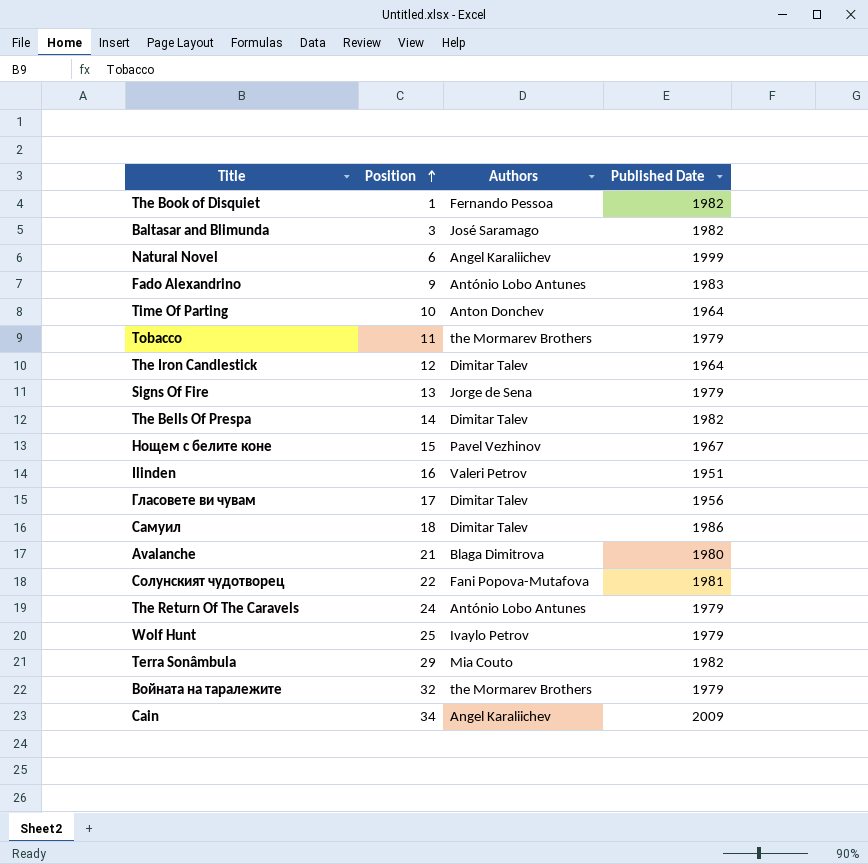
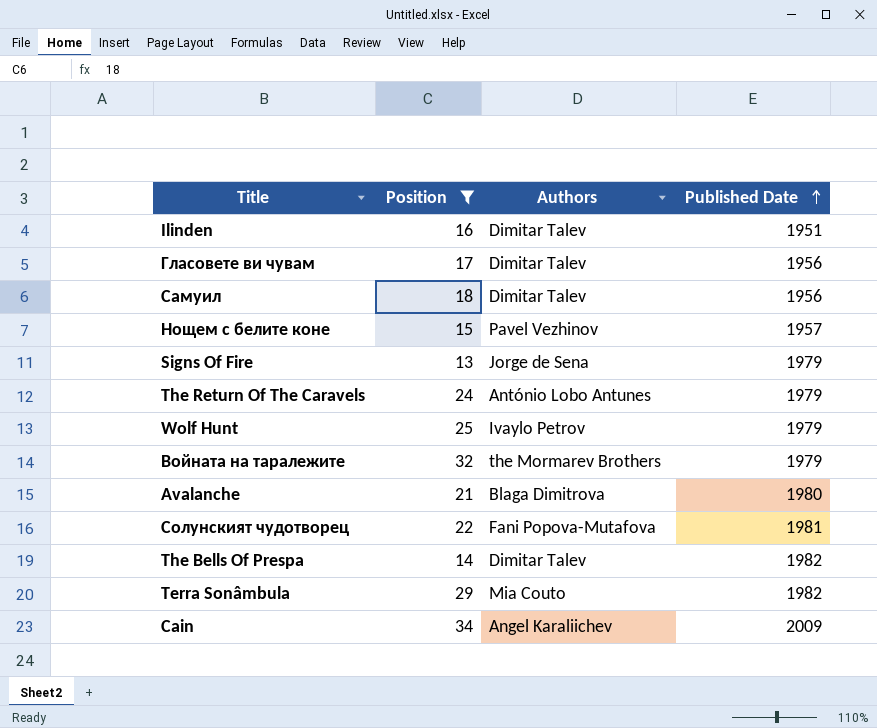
filter: none -> Position >= 13
row order: Position ascending -> Published Date ascending
Ilinden | Authors: Valeri Petrov -> Dimitar Talev
Самуил | Published Date: 1986 -> 1956
Нощем с белите коне | Published Date: 1967 -> 1957

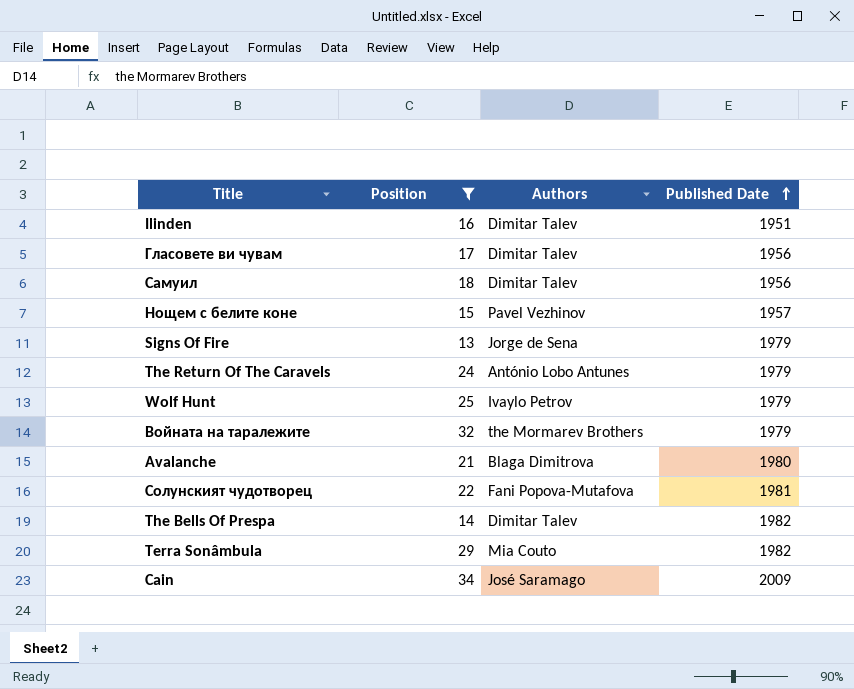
Cain | Authors: Angel Karaliichev -> José Saramago

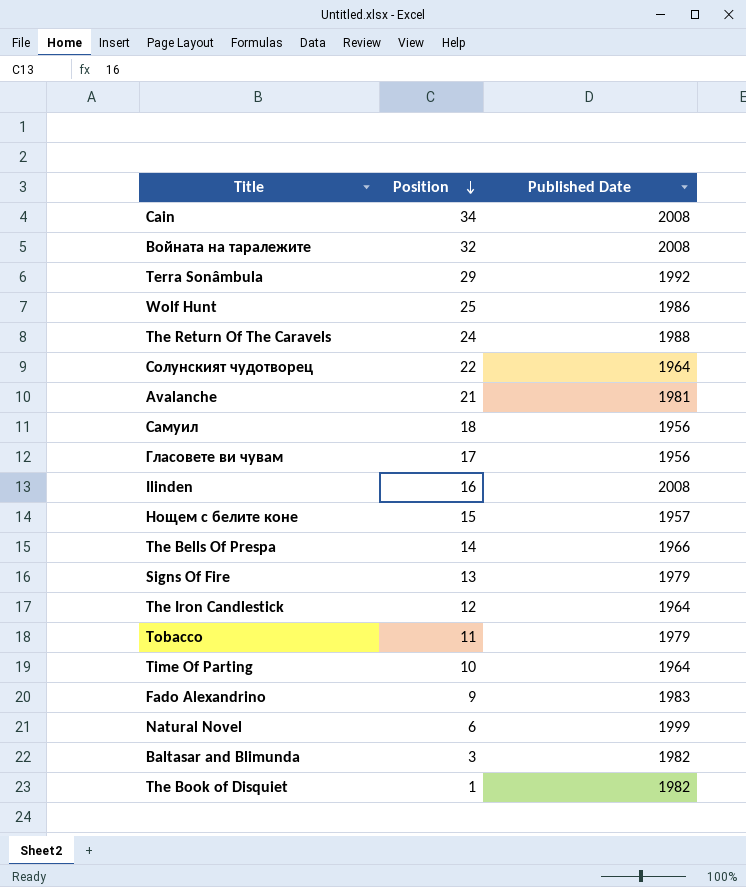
filter: Position >= 13 -> none
row order: Published Date ascending -> Position descending
column Authors | position: 3 -> none
Cain | Published Date: 2009 -> 2008
Войната на таралежите | Published Date: 1979 -> 2008
Terra Sonâmbula | Published Date: 1982 -> 1992
Wolf Hunt | Published Date: 1979 -> 1986
The Return Of The Caravels | Published Date: 1979 -> 1988
Солунският чудотворец | Published Date: 1981 -> 1964
Avalanche | Published Date: 1980 -> 1981
Ilinden | Published Date: 1951 -> 2008
The Bells Of Prespa | Published Date: 1982 -> 1966

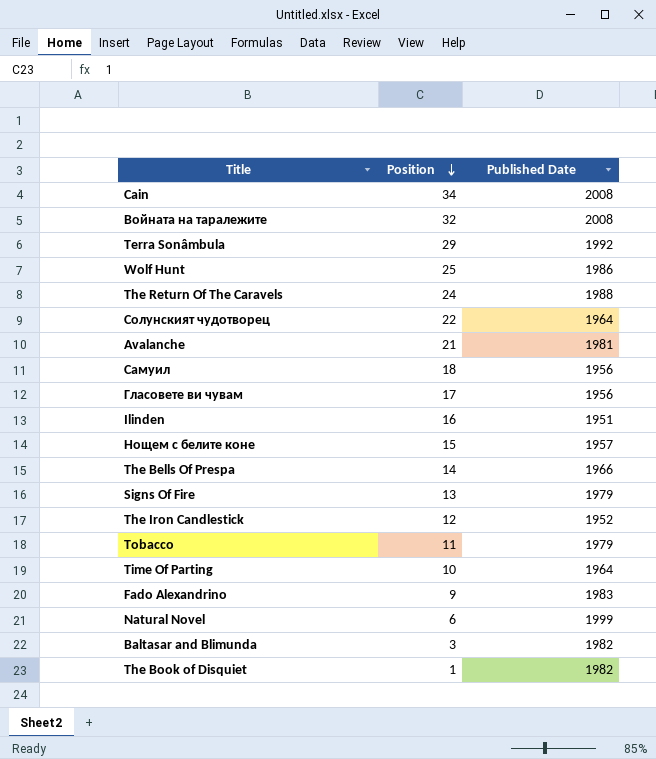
Ilinden | Published Date: 2008 -> 1951
The Iron Candlestick | Published Date: 1964 -> 1952

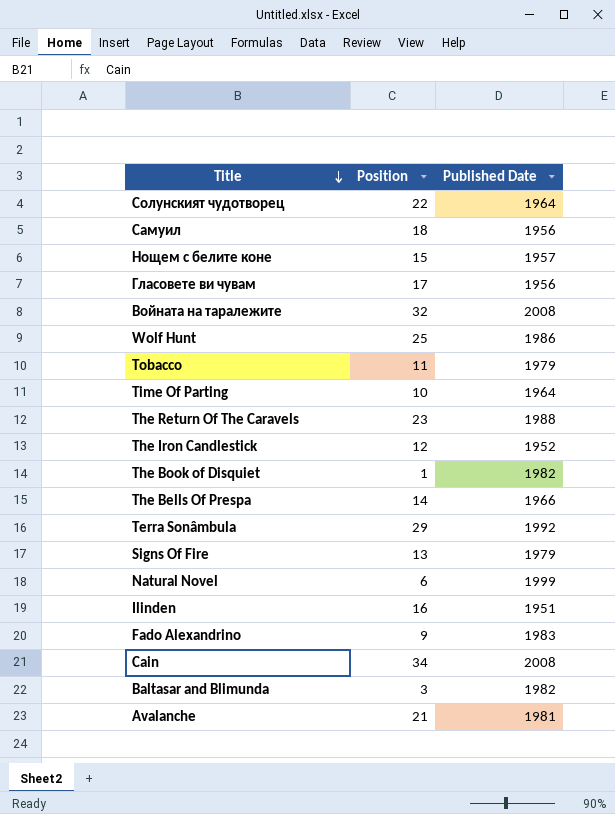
row order: Position descending -> Title descending
The Return Of The Caravels | Position: 24 -> 23

